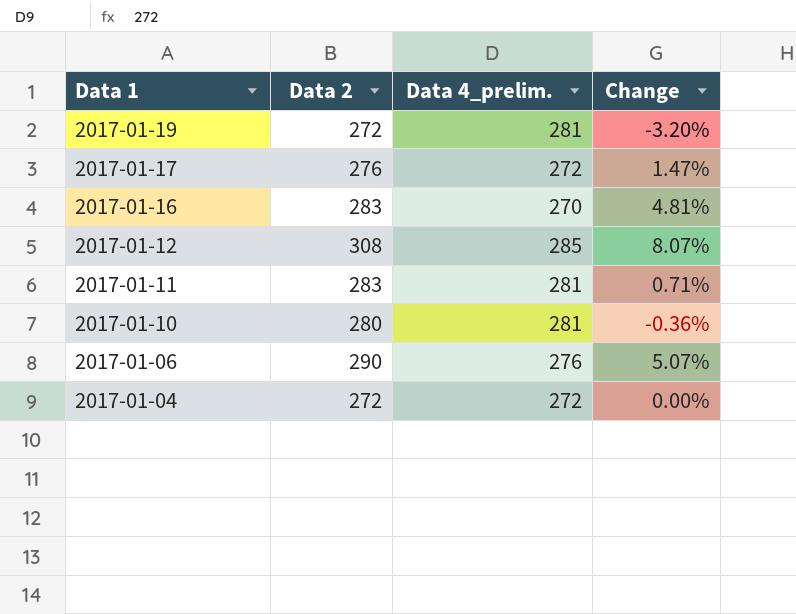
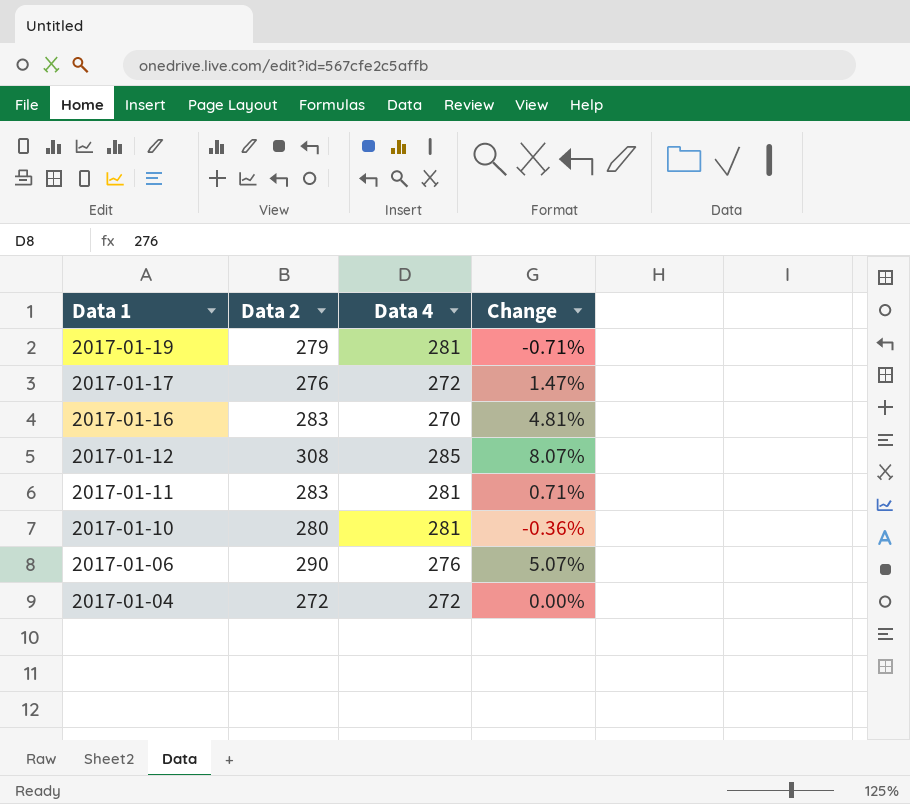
column name: Data 4_prelim. -> Data 4
2017-01-19 | Data 2: 272 -> 279
2017-01-19 | Change: -3.20% -> -0.71%

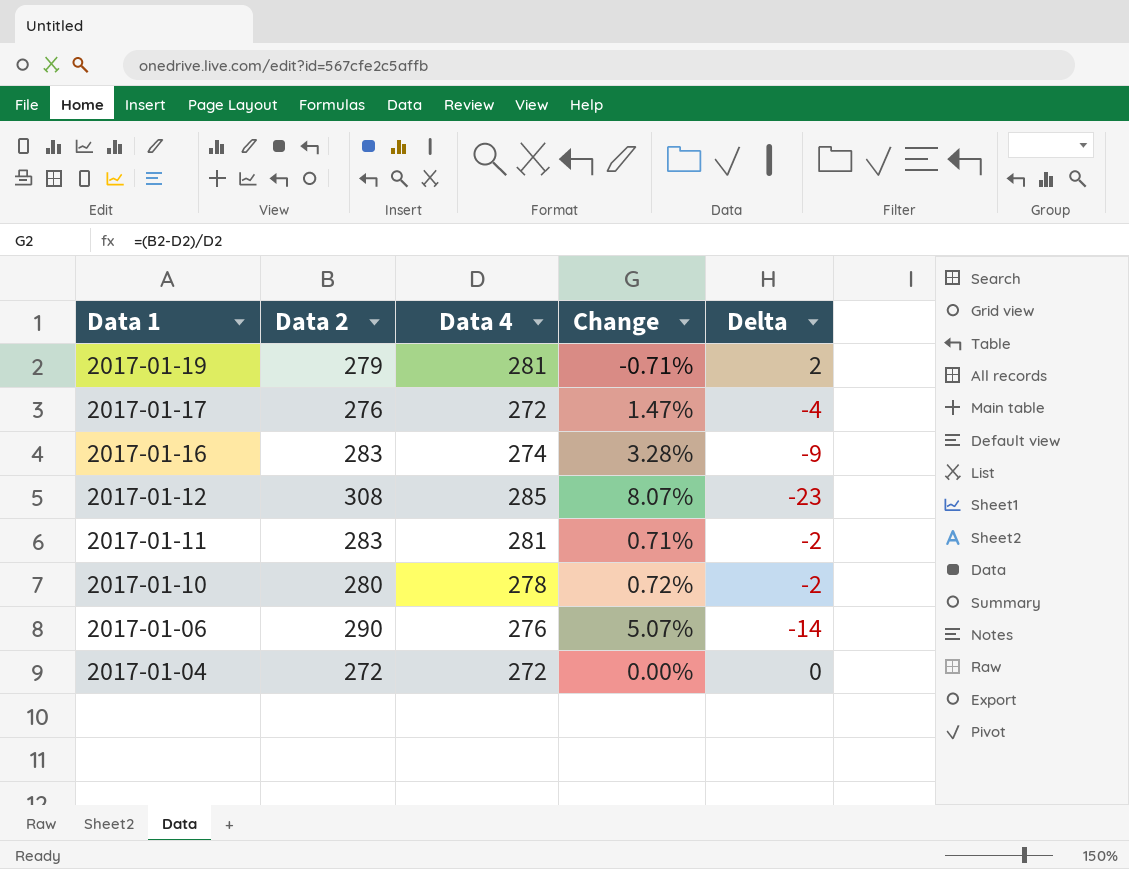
column Delta | formula: none -> [Data 4] - [Data 2]
2017-01-16 | Data 4: 270 -> 274
2017-01-16 | Change: 4.81% -> 3.28%
2017-01-10 | Data 4: 281 -> 278
2017-01-10 | Change: -0.36% -> 0.72%

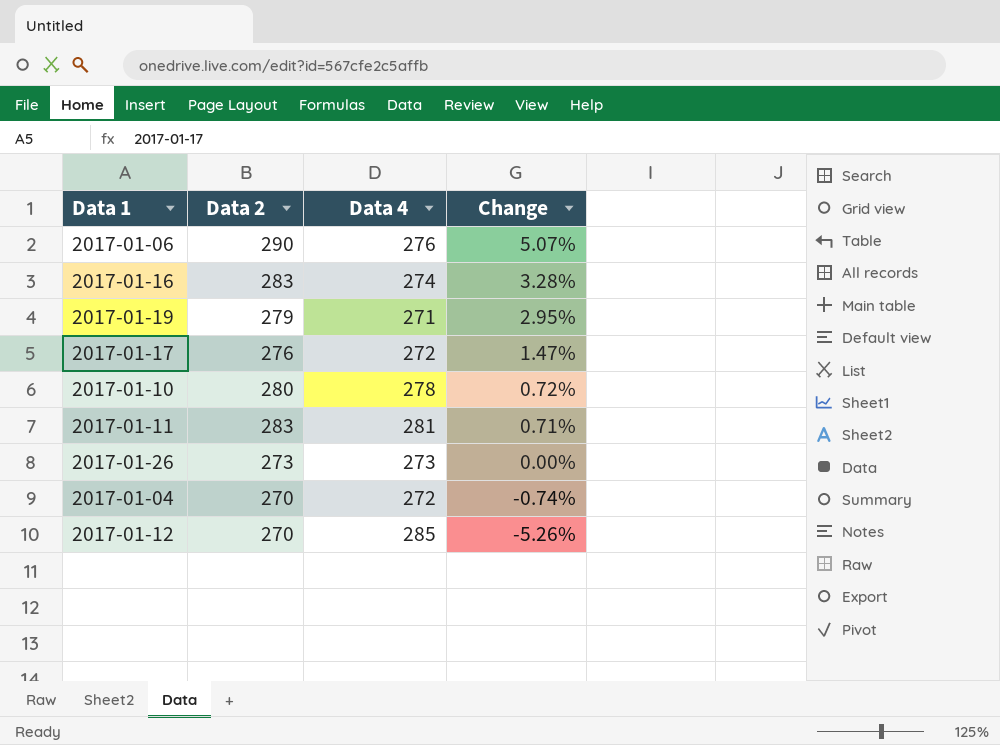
row order: Data 1 descending -> Change descending
column Delta | formula: [Data 4] - [Data 2] -> none
2017-01-19 | Data 4: 281 -> 271
2017-01-19 | Change: -0.71% -> 2.95%
row 2017-01-26: none -> 273 | 273 | 0.00%
2017-01-04 | Data 2: 272 -> 270
2017-01-04 | Change: 0.00% -> -0.74%
2017-01-12 | Data 2: 308 -> 270
2017-01-12 | Change: 8.07% -> -5.26%

